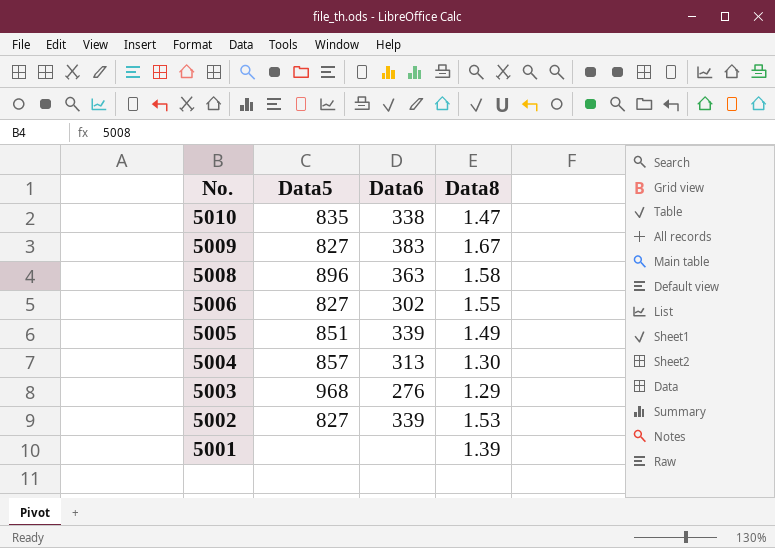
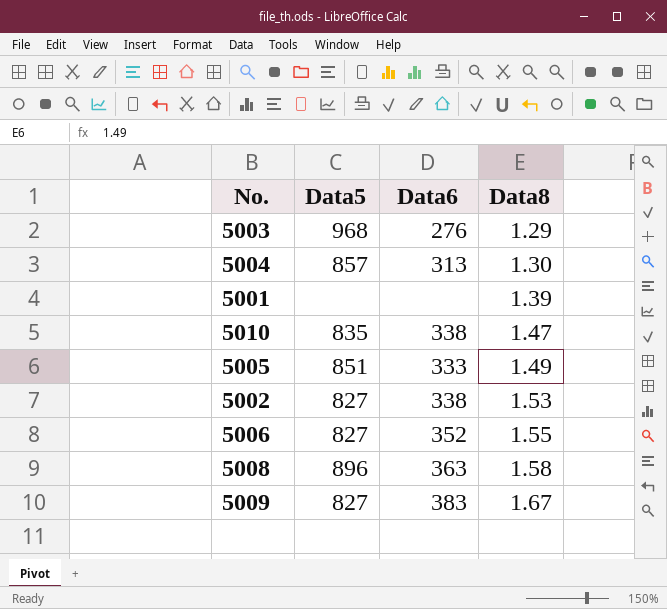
row order: No. descending -> Data8 ascending
5005 | Data6: 339 -> 333
5002 | Data6: 339 -> 338
5006 | Data6: 302 -> 352

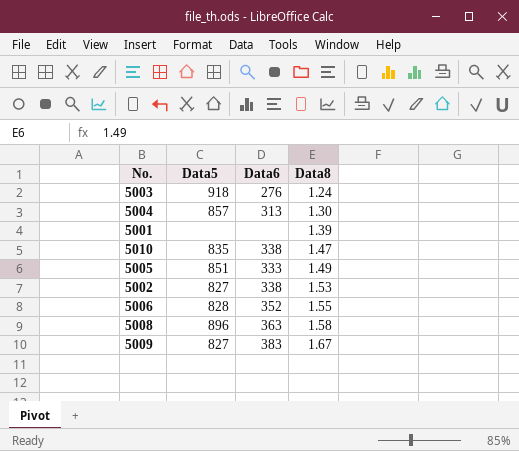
5003 | Data5: 968 -> 918
5003 | Data8: 1.29 -> 1.24
5006 | Data5: 827 -> 828

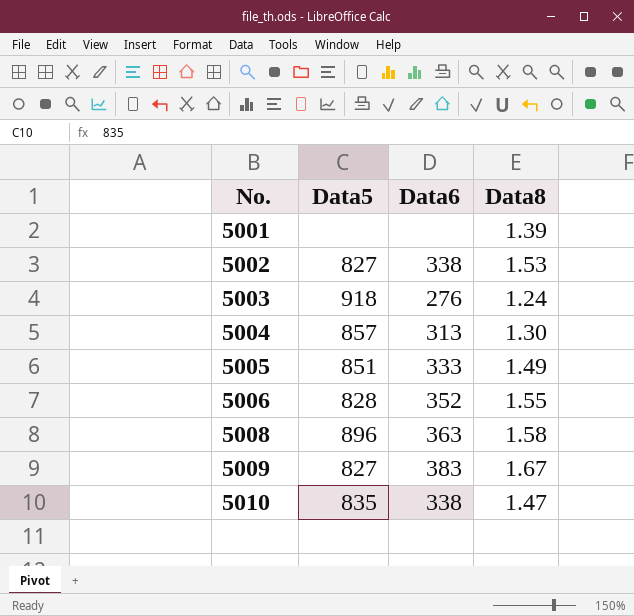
row order: Data8 ascending -> No. ascending

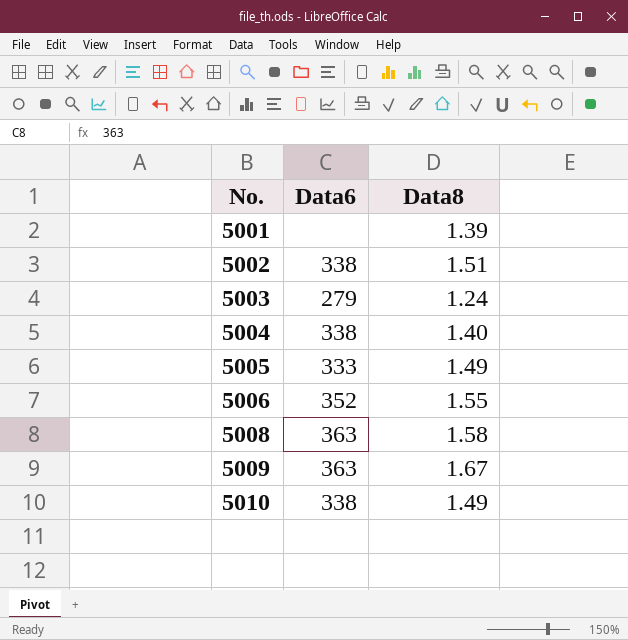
column Data5 | position: 2 -> none
5002 | Data8: 1.53 -> 1.51
5003 | Data6: 276 -> 279
5004 | Data6: 313 -> 338
5004 | Data8: 1.30 -> 1.40
5009 | Data6: 383 -> 363
5010 | Data8: 1.47 -> 1.49

